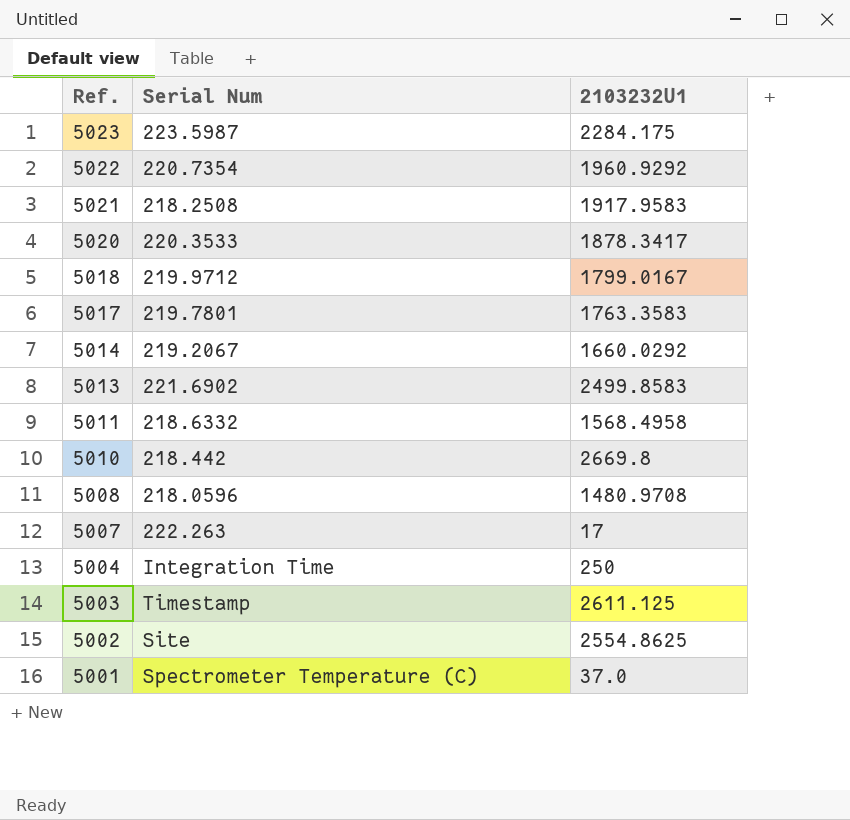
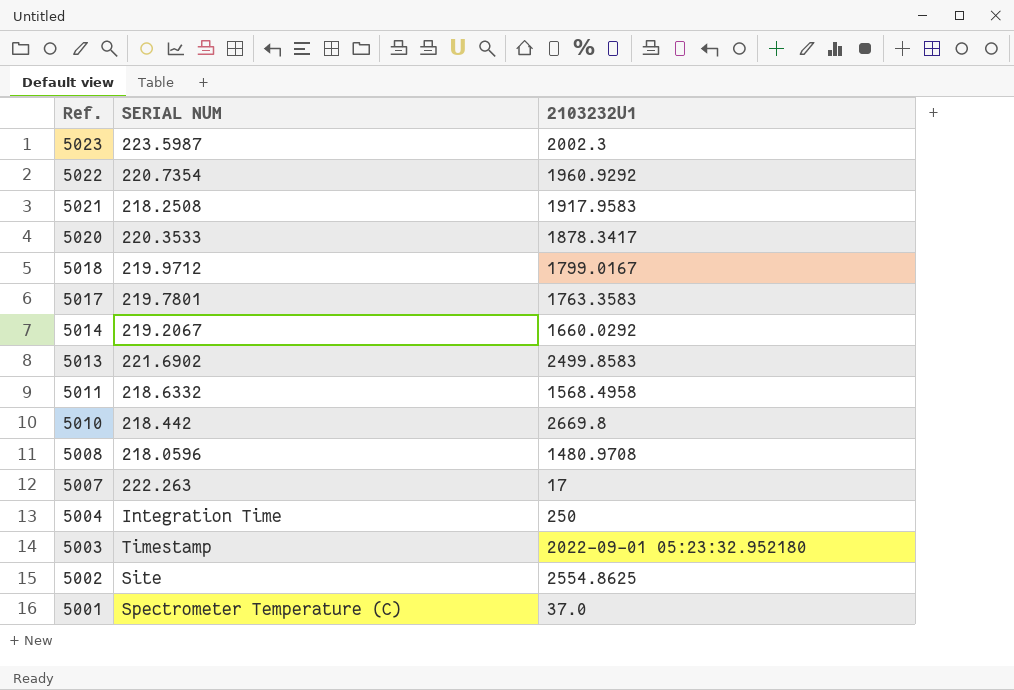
column name: Serial Num -> SERIAL NUM
5023 | 2103232U1: 2284.175 -> 2002.3
5003 | 2103232U1: 2611.125 -> 2022-09-01 05:23:32.952180

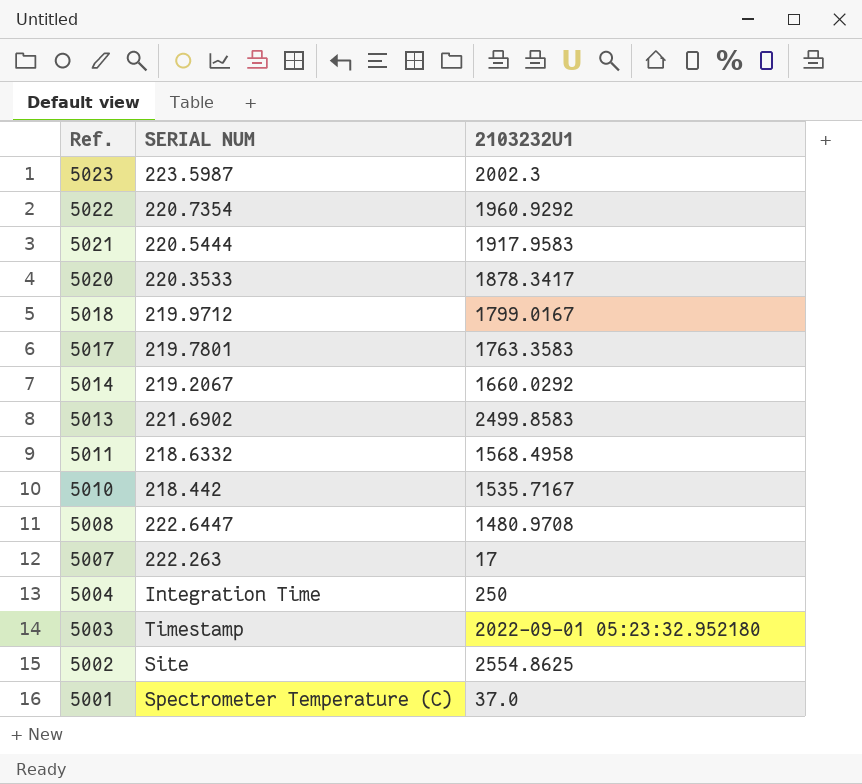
5021 | SERIAL NUM: 218.2508 -> 220.5444
5010 | 2103232U1: 2669.8 -> 1535.7167
5008 | SERIAL NUM: 218.0596 -> 222.6447

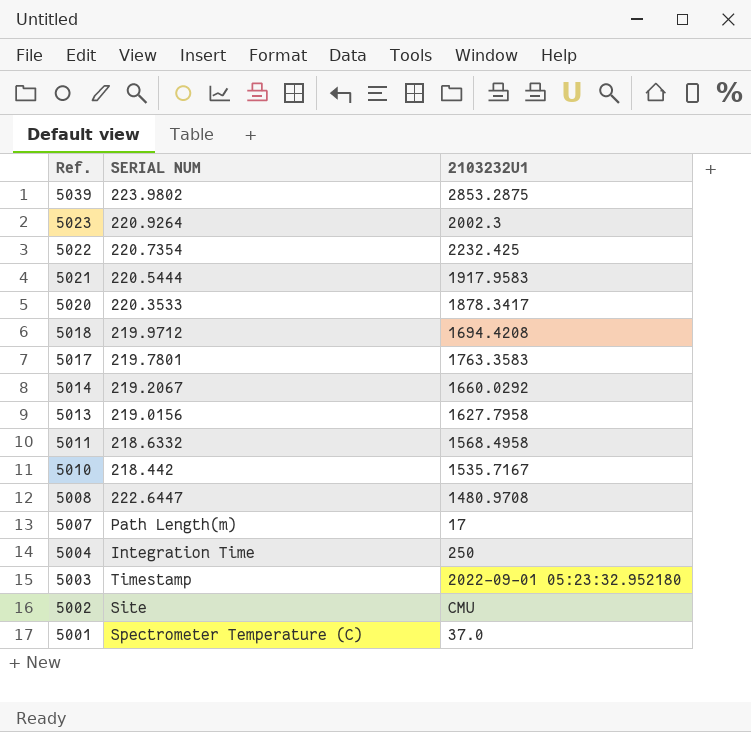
row 5039: none -> 223.9802 | 2853.2875
5023 | SERIAL NUM: 223.5987 -> 220.9264
5022 | 2103232U1: 1960.9292 -> 2232.425
5018 | 2103232U1: 1799.0167 -> 1694.4208
5013 | SERIAL NUM: 221.6902 -> 219.0156
5013 | 2103232U1: 2499.8583 -> 1627.7958
5007 | SERIAL NUM: 222.263 -> Path Length(m)
5002 | 2103232U1: 2554.8625 -> CMU

